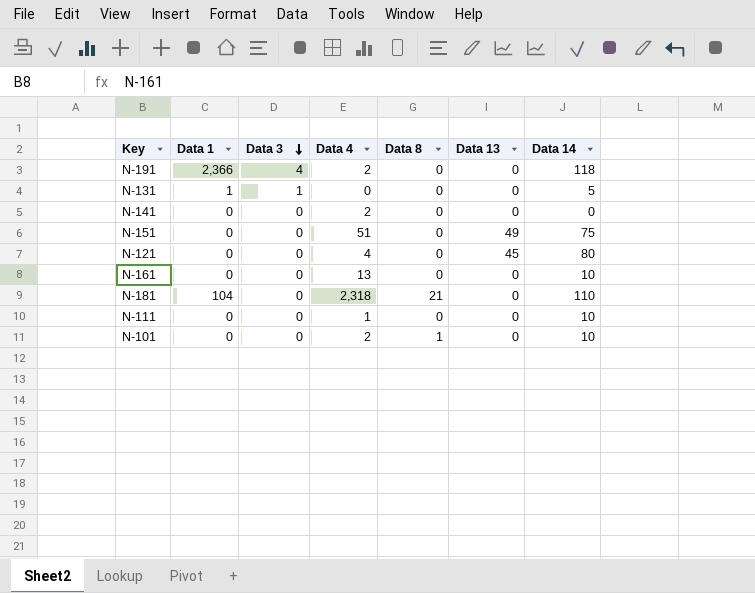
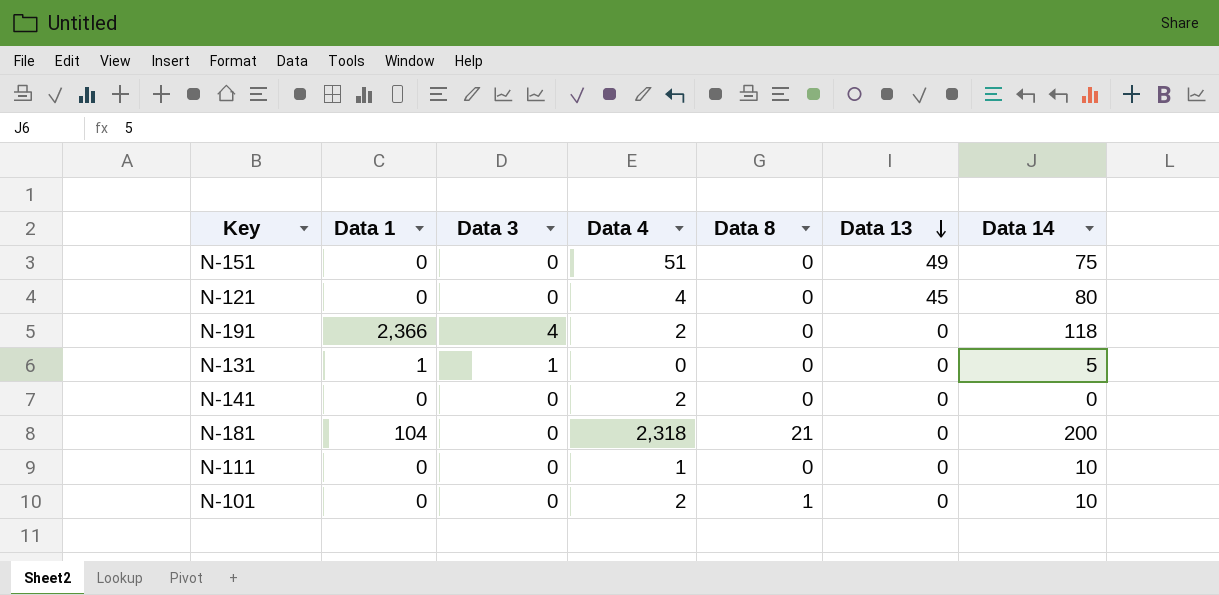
row order: Data 3 descending -> Data 13 descending
row N-161: 0 | 0 | 13 | 0 | 0 | 10 -> none
N-181 | Data 14: 110 -> 200

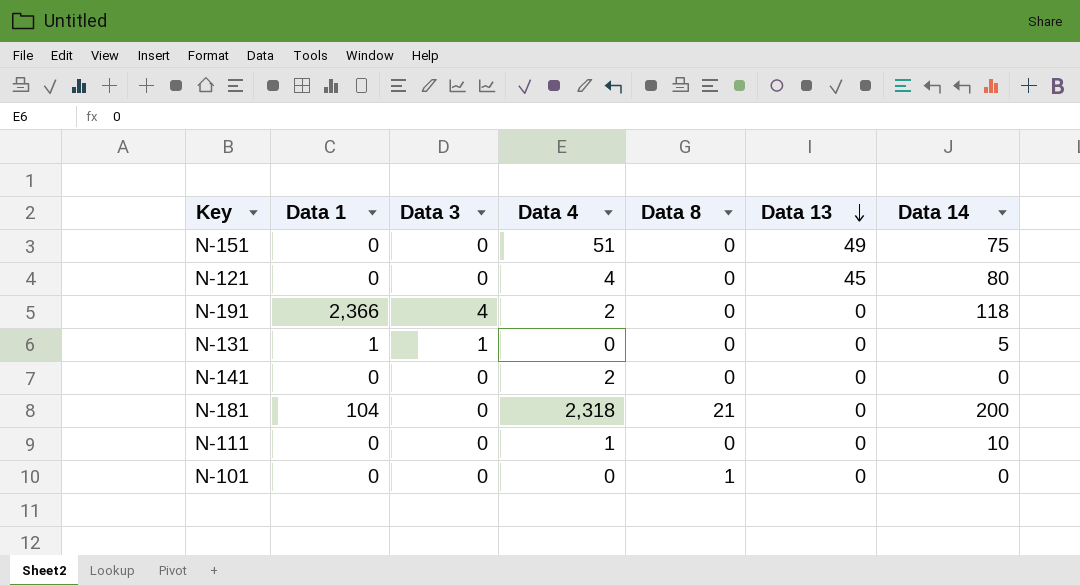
N-101 | Data 4: 2 -> 0
N-101 | Data 14: 10 -> 0

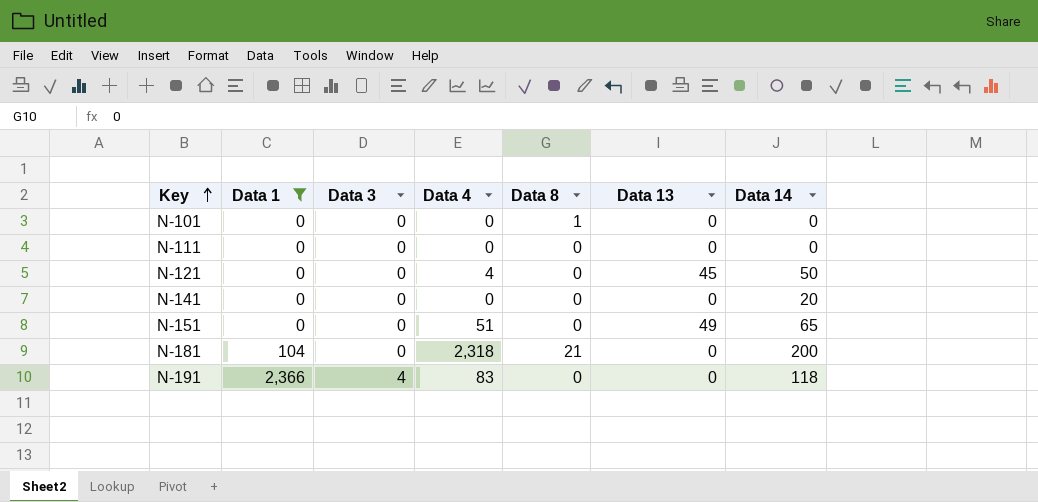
filter: none -> Data 1 != 1
row order: Data 13 descending -> Key ascending
N-111 | Data 4: 1 -> 0
N-111 | Data 14: 10 -> 0
N-121 | Data 14: 80 -> 50
N-141 | Data 4: 2 -> 0
N-141 | Data 14: 0 -> 20
N-151 | Data 14: 75 -> 65
N-191 | Data 4: 2 -> 83

